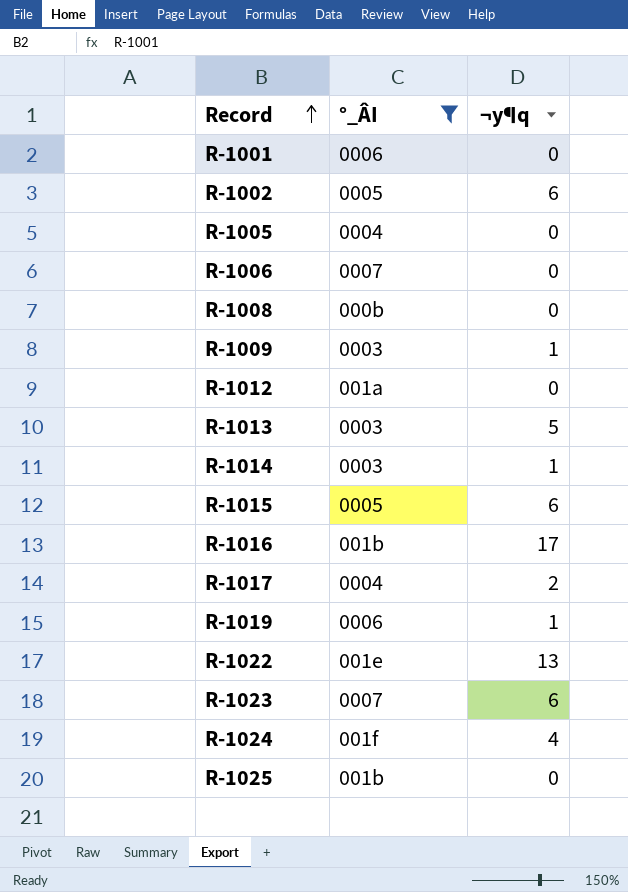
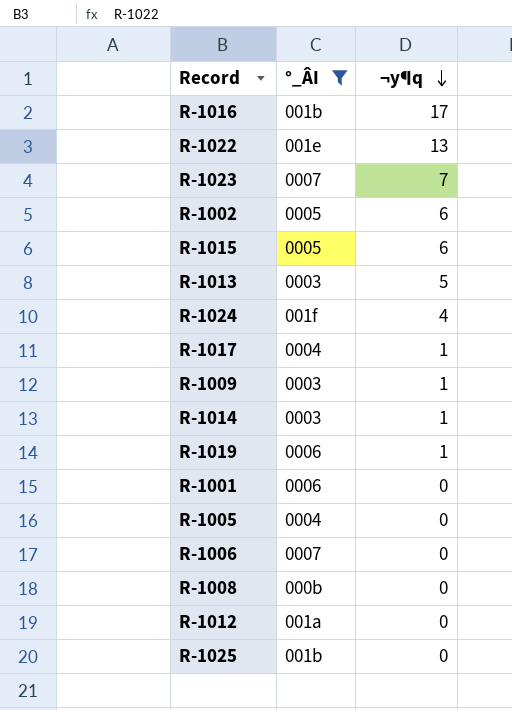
row order: Record ascending -> ¬y¶q descending
R-1023 | ¬y¶q: 6 -> 7
R-1017 | ¬y¶q: 2 -> 1

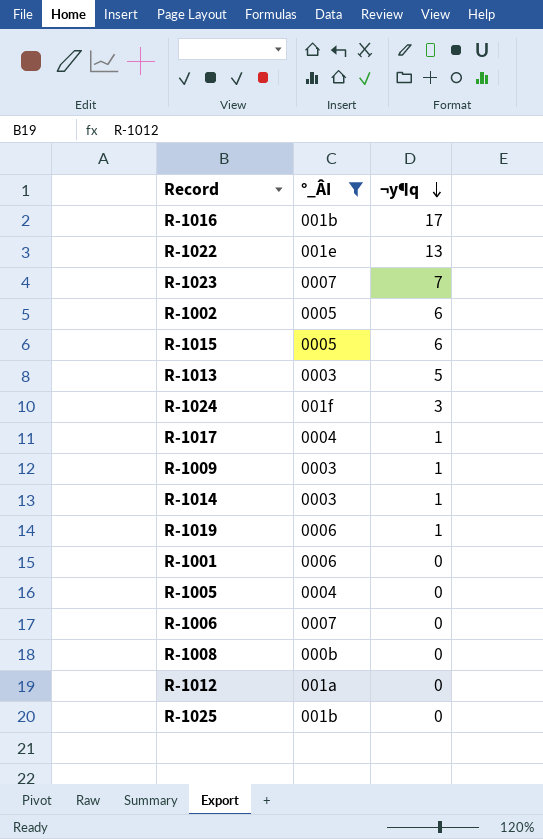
R-1024 | ¬y¶q: 4 -> 3

